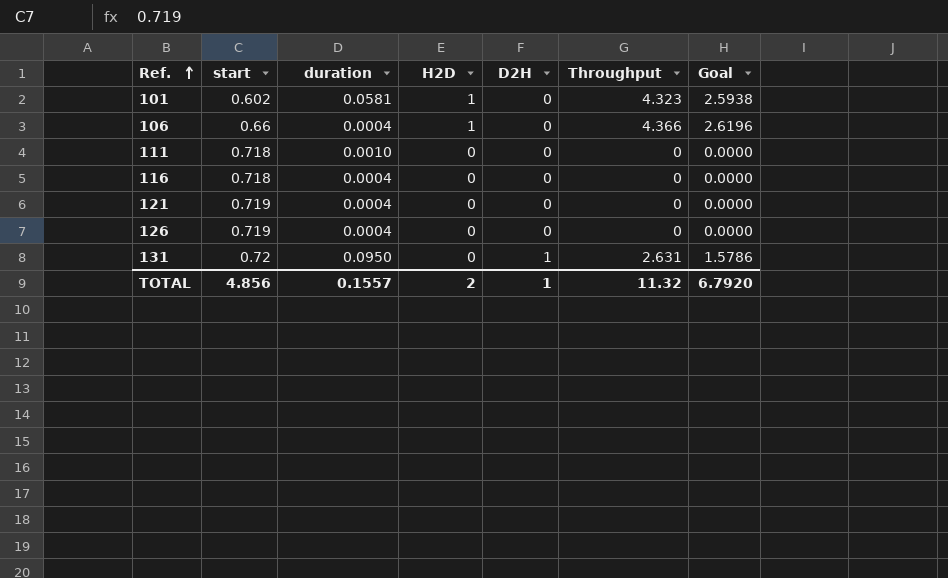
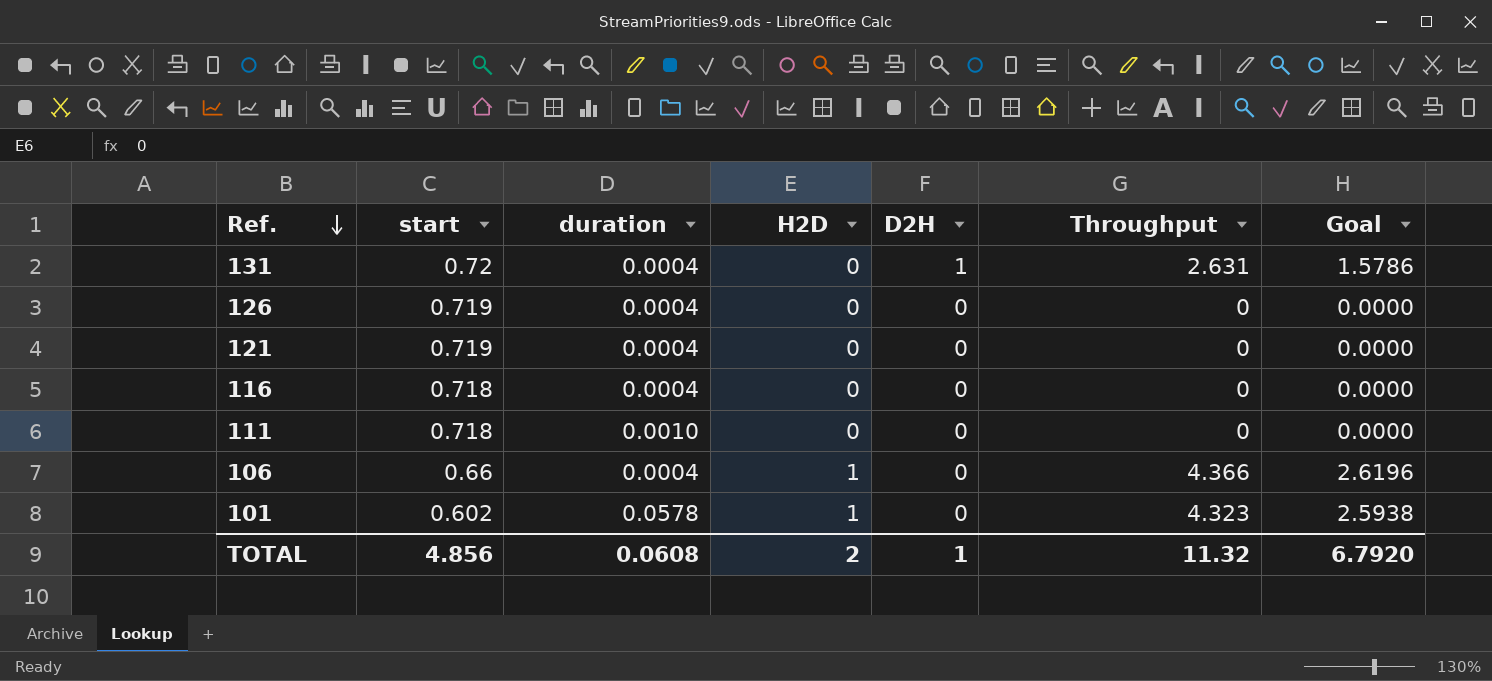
row order: Ref. ascending -> Ref. descending
131 | duration: 0.0950 -> 0.0004
101 | duration: 0.0581 -> 0.0578
TOTAL | duration: 0.1557 -> 0.0608

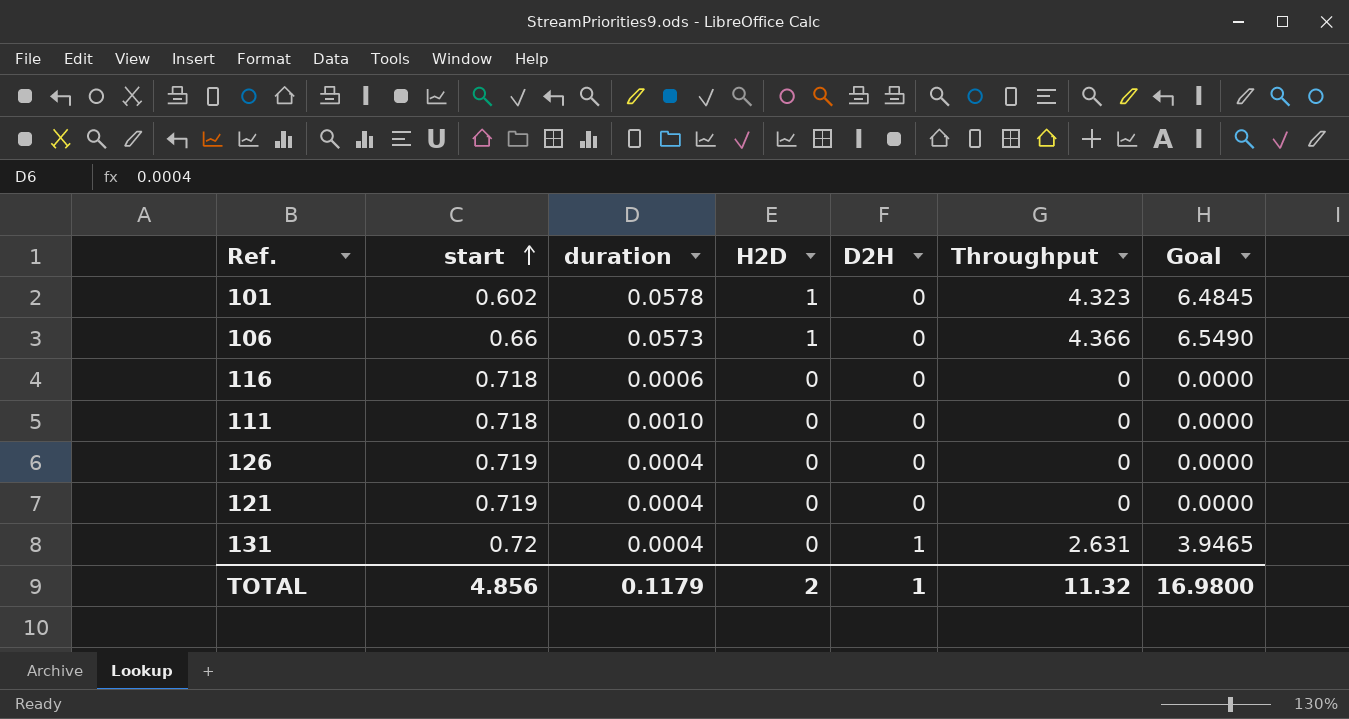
row order: Ref. descending -> start ascending
column Goal | formula: [Throughput] * 0.6 -> [Throughput] * 1.5
106 | duration: 0.0004 -> 0.0573
116 | duration: 0.0004 -> 0.0006
TOTAL | duration: 0.0608 -> 0.1179
TOTAL | Goal: 6.7920 -> 16.9800

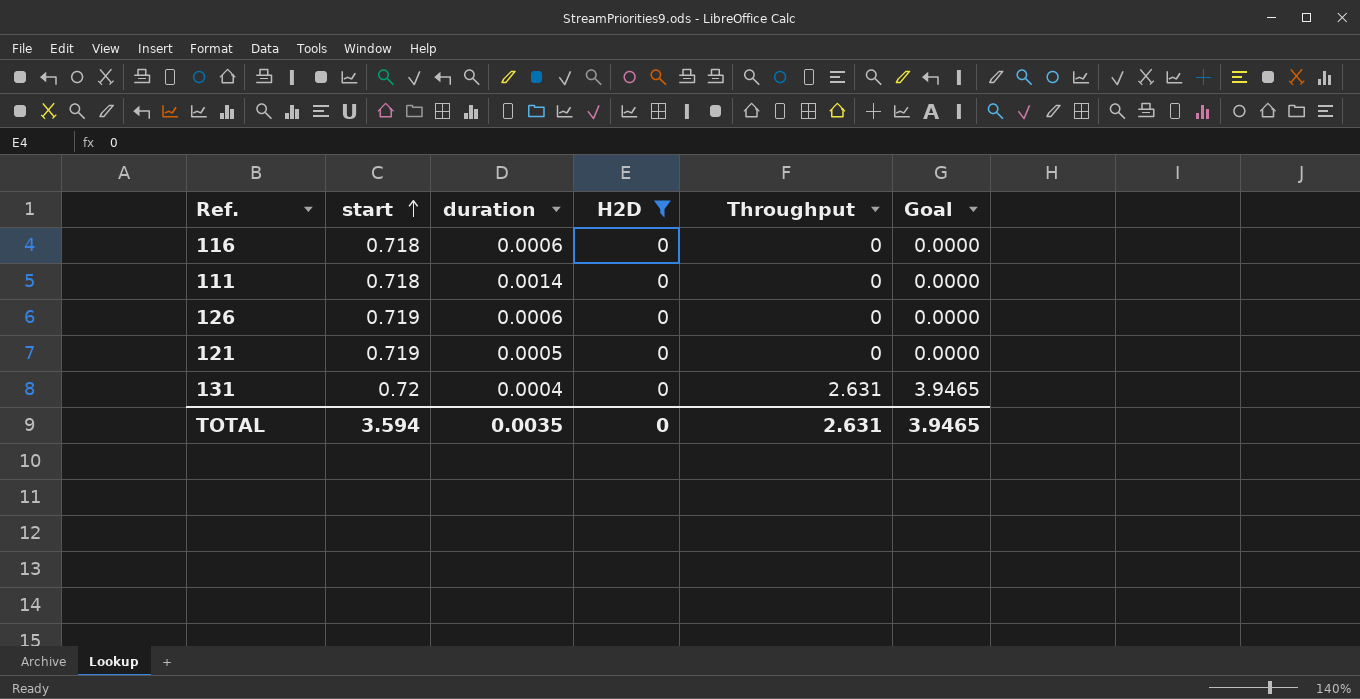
filter: none -> H2D = 0
column D2H | position: 5 -> none
111 | duration: 0.0010 -> 0.0014
126 | duration: 0.0004 -> 0.0006
121 | duration: 0.0004 -> 0.0005
TOTAL | start: 4.856 -> 3.594
TOTAL | duration: 0.1179 -> 0.0035
TOTAL | H2D: 2 -> 0
TOTAL | Throughput: 11.32 -> 2.631
TOTAL | Goal: 16.9800 -> 3.9465

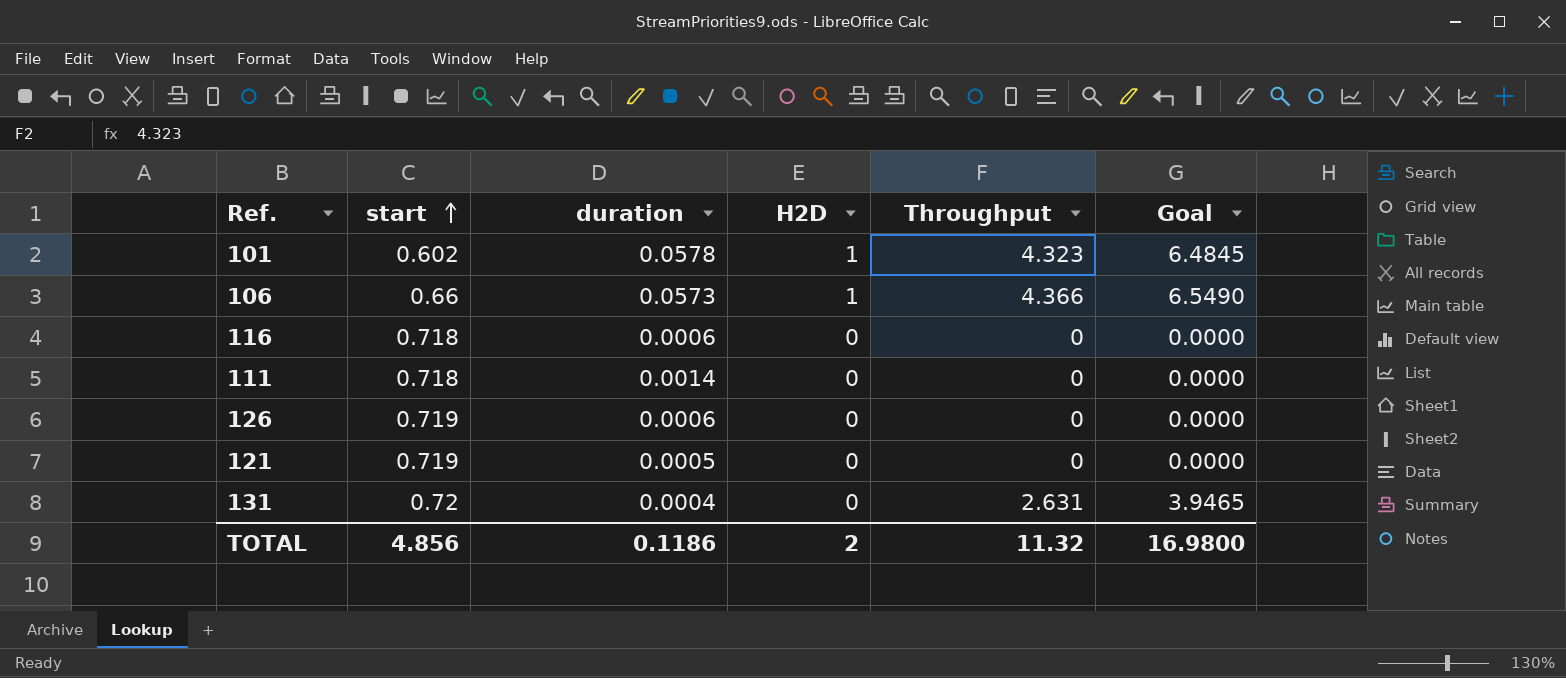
filter: H2D = 0 -> none
TOTAL | start: 3.594 -> 4.856
TOTAL | duration: 0.0035 -> 0.1186
TOTAL | H2D: 0 -> 2
TOTAL | Throughput: 2.631 -> 11.32
TOTAL | Goal: 3.9465 -> 16.9800

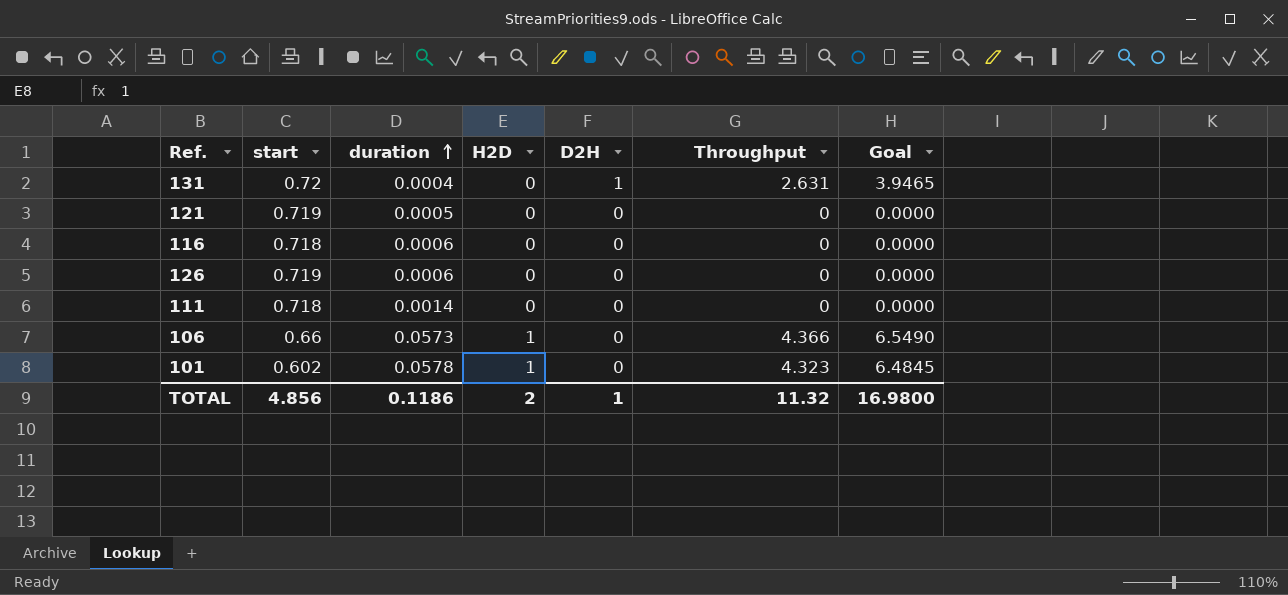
row order: start ascending -> duration ascending
column D2H | position: none -> 5

